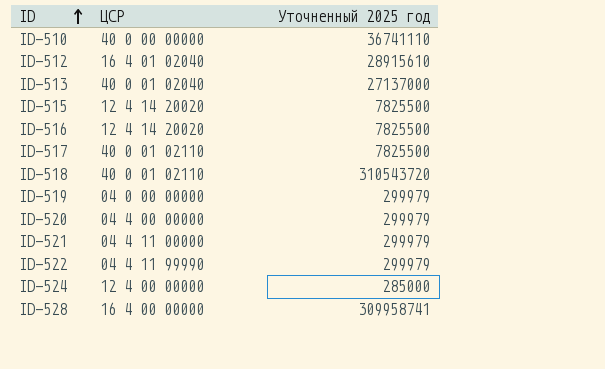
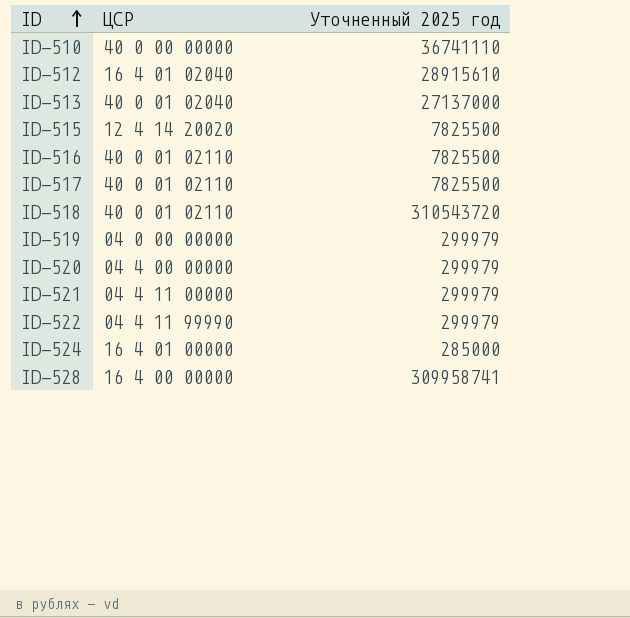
ID-516 | ЦСР: 12 4 14 20020 -> 40 0 01 02110
ID-524 | ЦСР: 12 4 00 00000 -> 16 4 01 00000

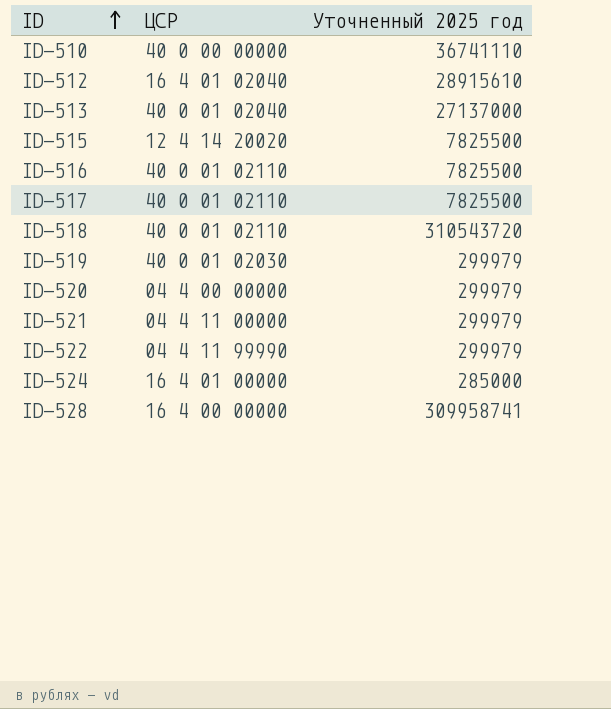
ID-519 | ЦСР: 04 0 00 00000 -> 40 0 01 02030

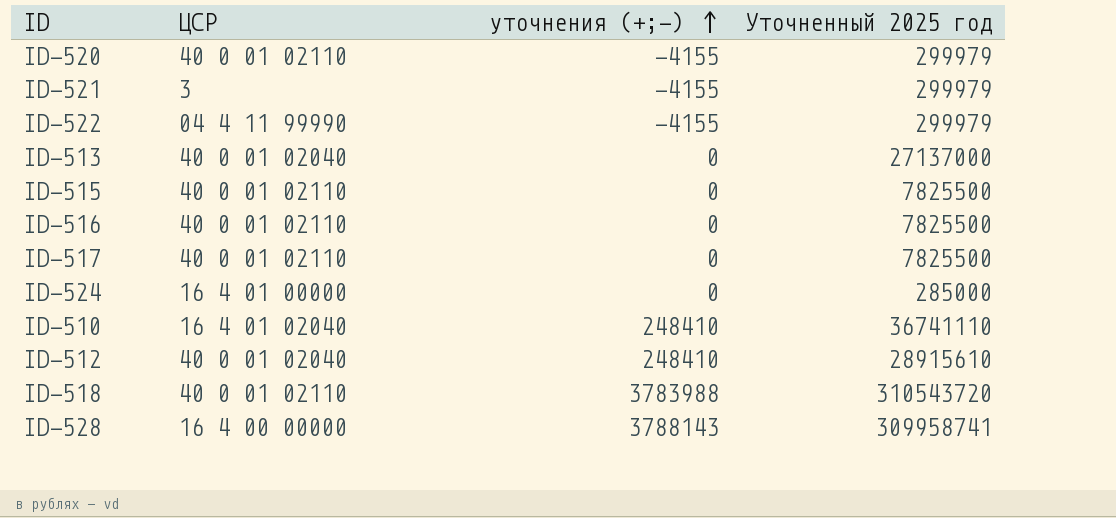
row order: ID ascending -> уточнения (+;-) ascending
column уточнения (+;-) | position: none -> 3
row ID-519: 40 0 01 02030 | 299979 -> none
ID-520 | ЦСР: 04 4 00 00000 -> 40 0 01 02110
ID-521 | ЦСР: 04 4 11 00000 -> 3
ID-515 | ЦСР: 12 4 14 20020 -> 40 0 01 02110
ID-510 | ЦСР: 40 0 00 00000 -> 16 4 01 02040
ID-512 | ЦСР: 16 4 01 02040 -> 40 0 01 02040

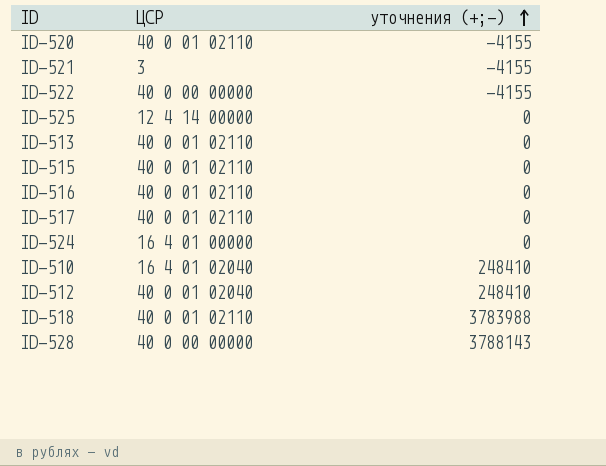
column Уточненный 2025 год | position: 4 -> none
ID-522 | ЦСР: 04 4 11 99990 -> 40 0 00 00000
row ID-525: none -> 12 4 14 00000 | 0
ID-513 | ЦСР: 40 0 01 02040 -> 40 0 01 02110
ID-528 | ЦСР: 16 4 00 00000 -> 40 0 00 00000

